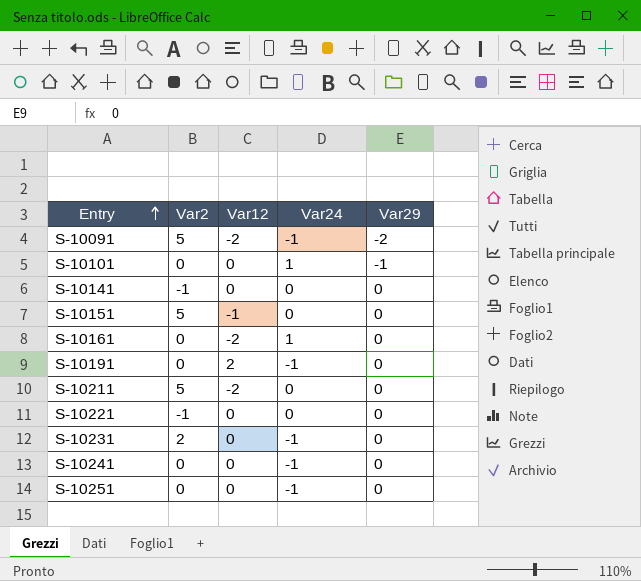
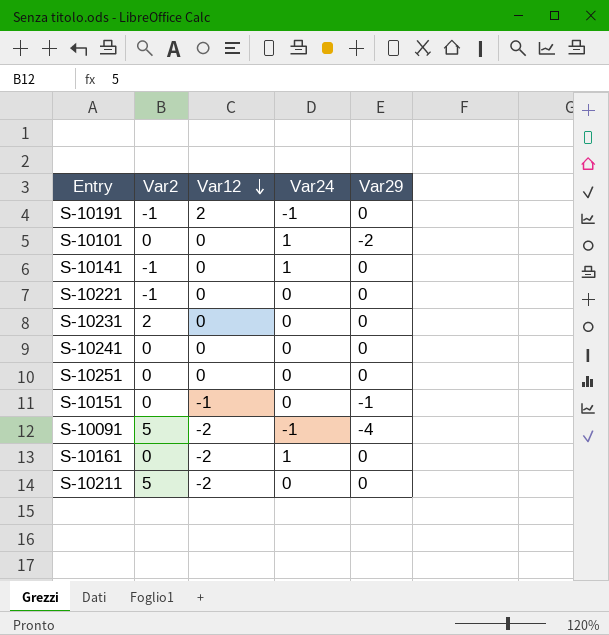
row order: Entry ascending -> Var12 descending
S-10191 | Var2: 0 -> -1
S-10101 | Var29: -1 -> -2
S-10141 | Var24: 0 -> 1
S-10231 | Var24: -1 -> 0
S-10241 | Var24: -1 -> 0
S-10251 | Var24: -1 -> 0
S-10151 | Var2: 5 -> 0
S-10151 | Var29: 0 -> -1
S-10091 | Var29: -2 -> -4

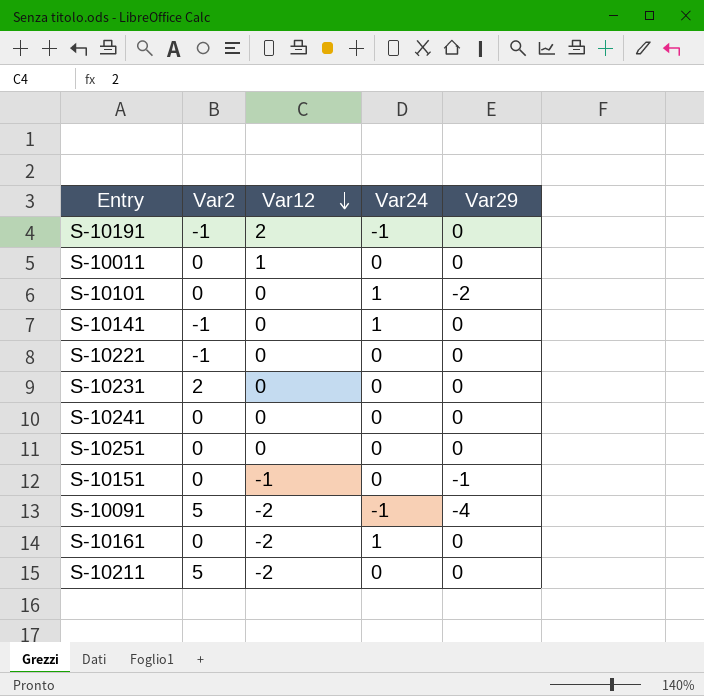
row S-10011: none -> 0 | 1 | 0 | 0

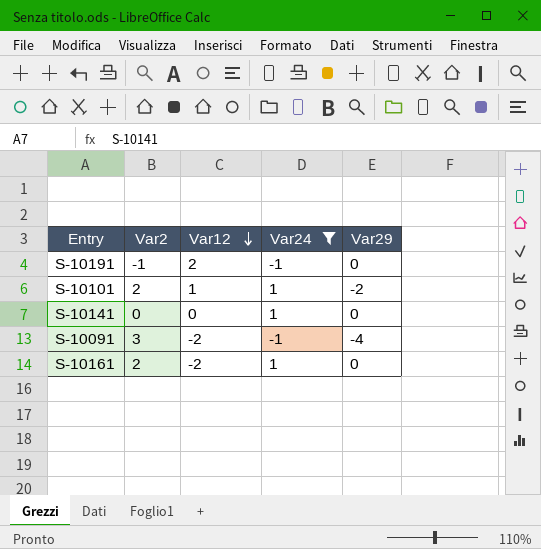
filter: none -> Var24 != 0
S-10101 | Var2: 0 -> 2
S-10101 | Var12: 0 -> 1
S-10141 | Var2: -1 -> 0
S-10091 | Var2: 5 -> 3
S-10161 | Var2: 0 -> 2

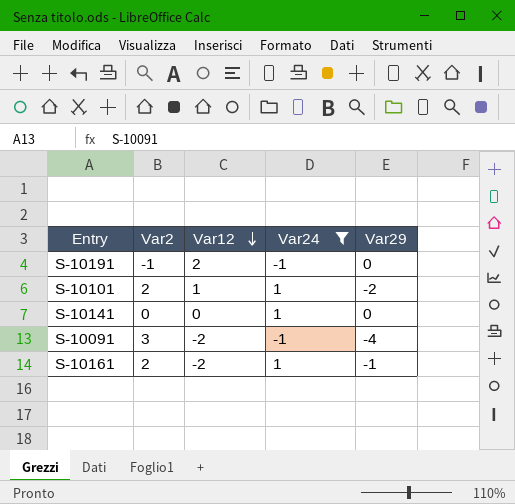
S-10161 | Var29: 0 -> -1

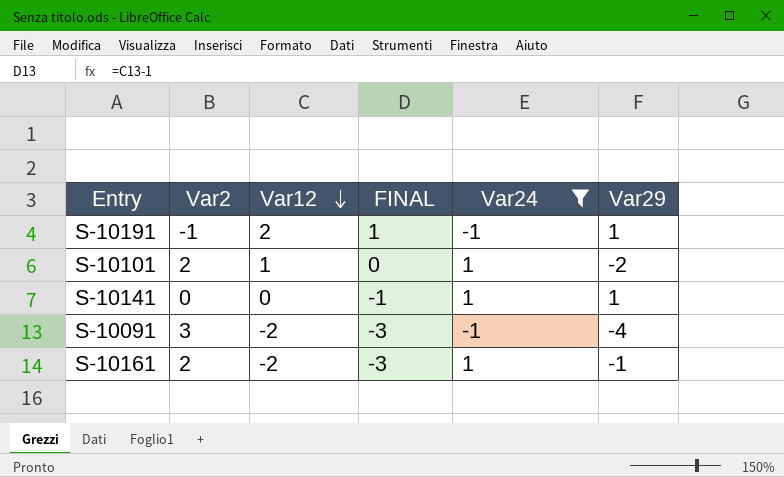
column FINAL | formula: none -> [Var12] - 1
S-10191 | Var29: 0 -> 1
S-10141 | Var29: 0 -> 1

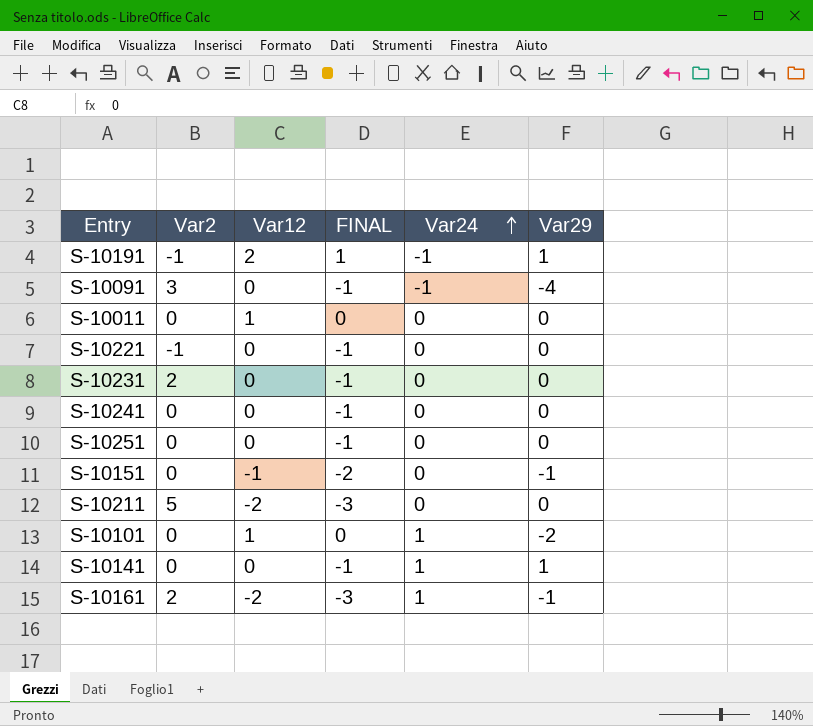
filter: Var24 != 0 -> none
row order: Var12 descending -> Var24 ascending
S-10091 | Var12: -2 -> 0
S-10091 | FINAL: -3 -> -1
S-10101 | Var2: 2 -> 0

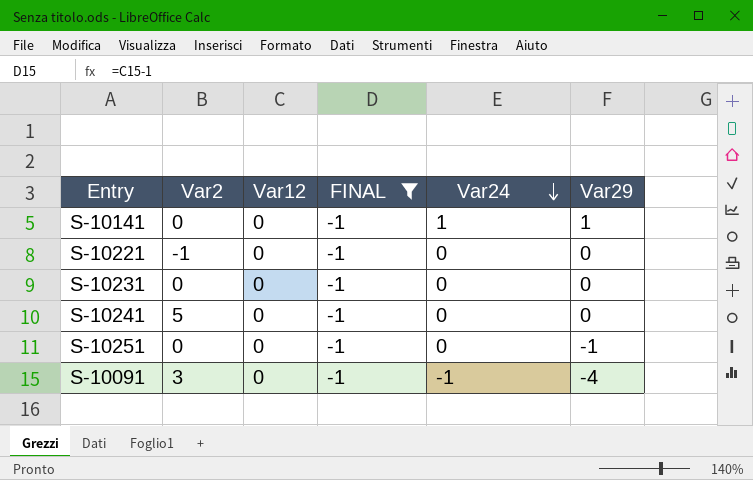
filter: none -> FINAL = -1
row order: Var24 ascending -> Var24 descending
S-10231 | Var2: 2 -> 0
S-10241 | Var2: 0 -> 5
S-10251 | Var29: 0 -> -1

